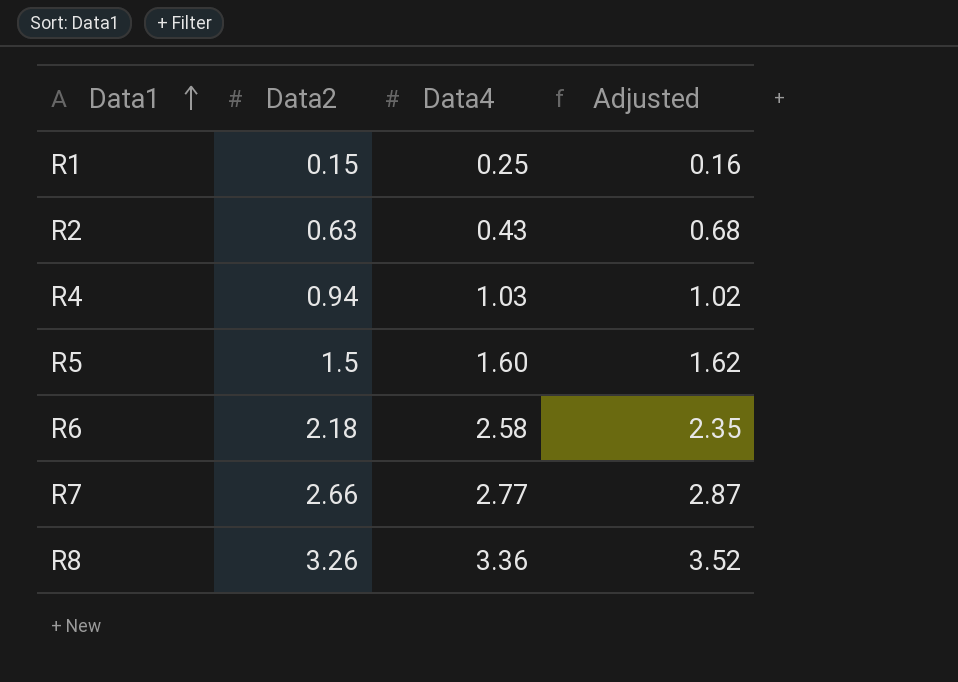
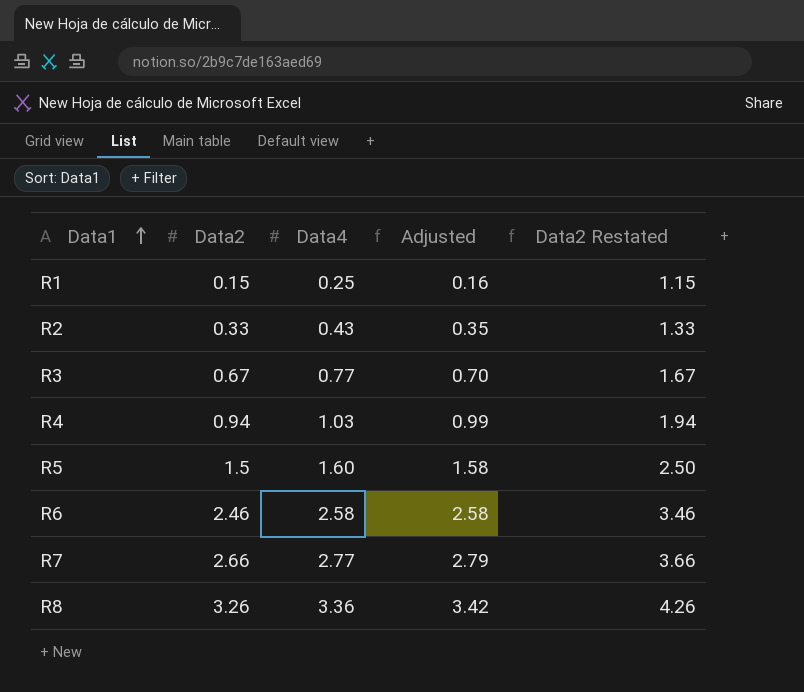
column Adjusted | formula: [Data2] * 1.08 -> [Data2] * 1.05
column Data2 Restated | formula: none -> [Data2] + 1
R2 | Data2: 0.63 -> 0.33
row R3: none -> 0.67 | 0.77 | 0.70 | 1.67
R6 | Data2: 2.18 -> 2.46

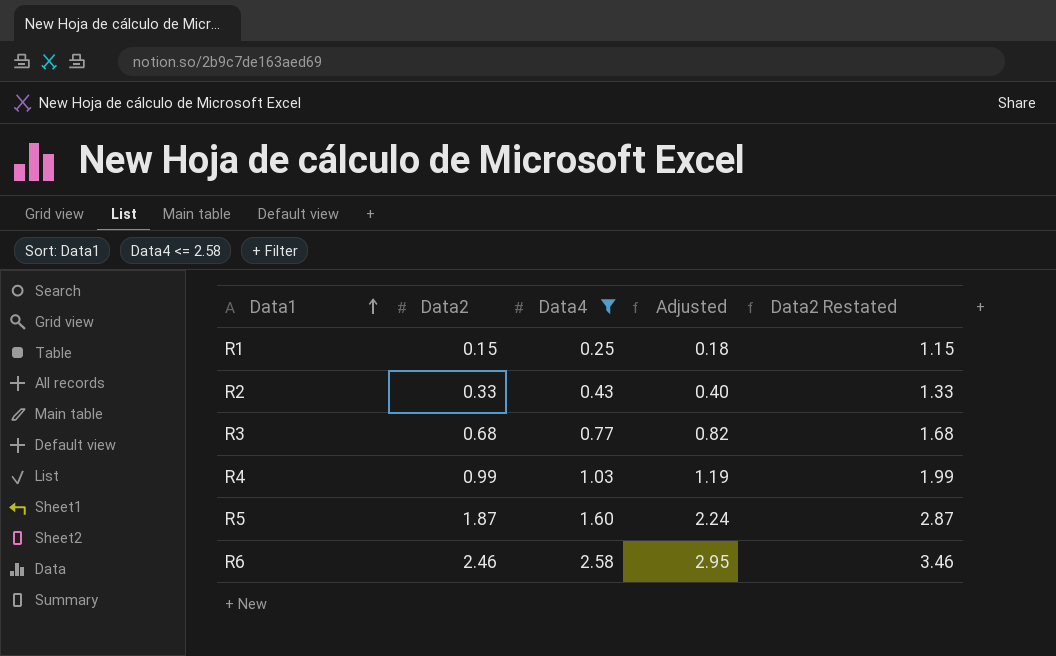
filter: none -> Data4 <= 2.58
column Adjusted | formula: [Data2] * 1.05 -> [Data2] * 1.2
R3 | Data2: 0.67 -> 0.68
R3 | Data2 Restated: 1.67 -> 1.68
R4 | Data2: 0.94 -> 0.99
R4 | Data2 Restated: 1.94 -> 1.99
R5 | Data2: 1.5 -> 1.87
R5 | Data2 Restated: 2.50 -> 2.87

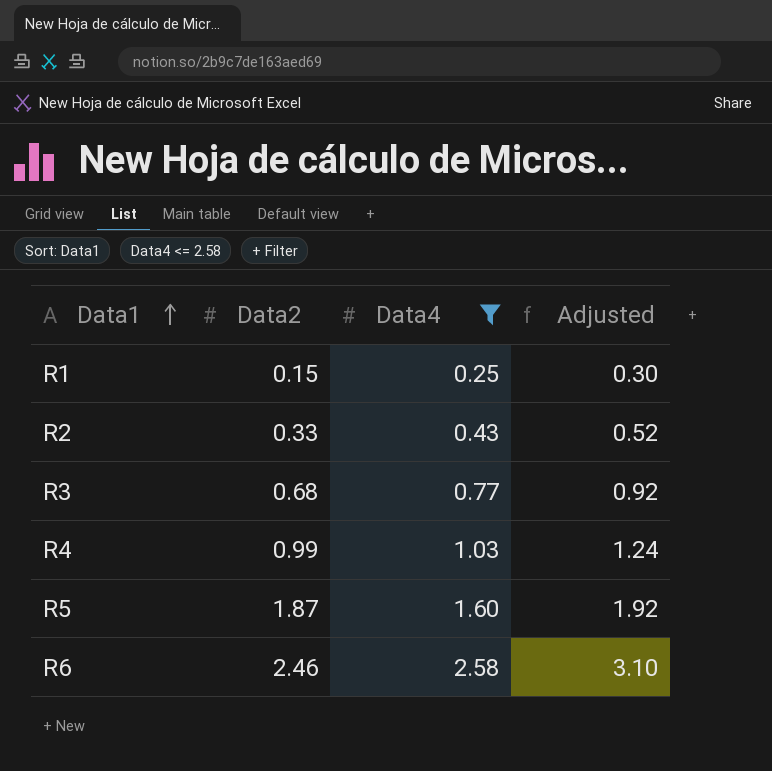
column Data2 Restated | formula: [Data2] + 1 -> none
column Adjusted | formula: [Data2] * 1.2 -> [Data4] * 1.2

